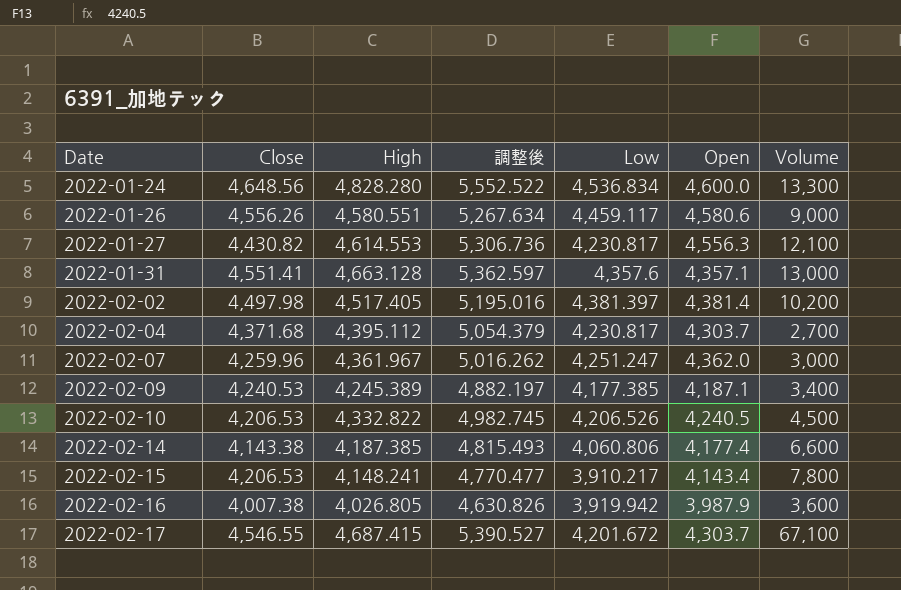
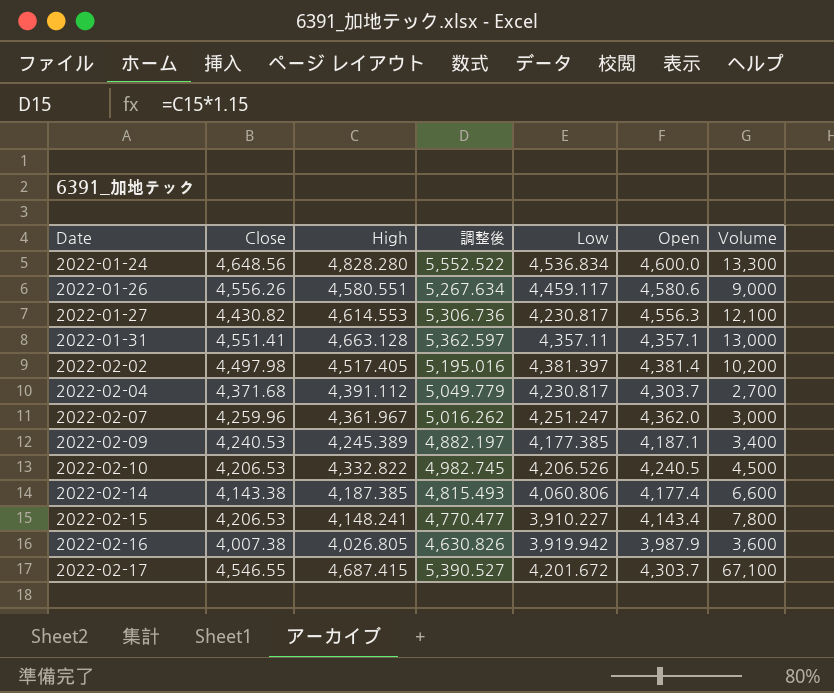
2022-01-31 | Low: 4,357.6 -> 4,357.11
2022-02-04 | High: 4,395.112 -> 4,391.112
2022-02-04 | 調整後: 5,054.379 -> 5,049.779
2022-02-15 | Low: 3,910.217 -> 3,910.227

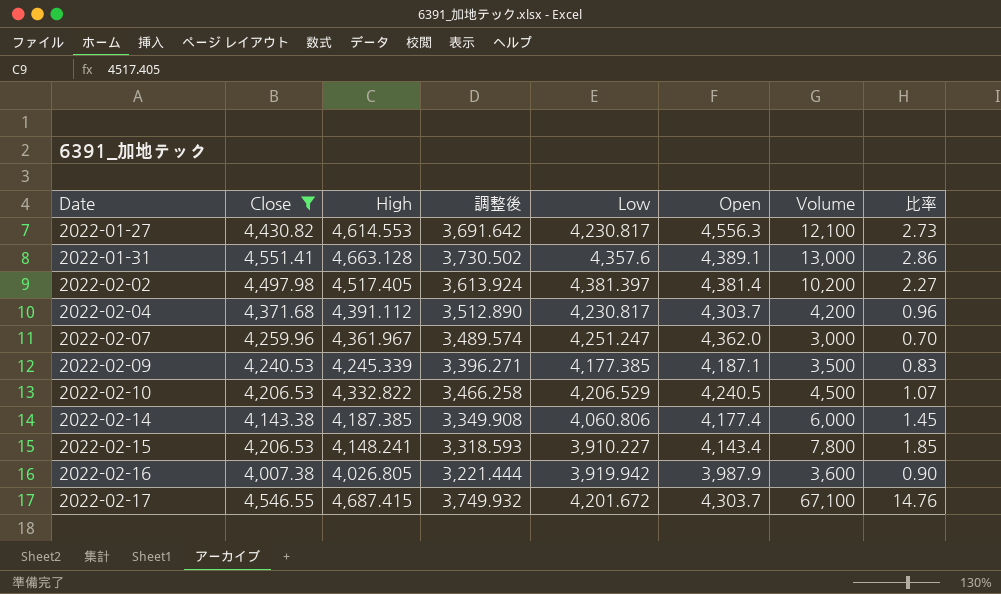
filter: none -> Close <= 4,551.41
column 調整後 | formula: [High] * 1.15 -> [High] * 0.8
column 比率 | formula: none -> [Volume] / [Close]
2022-01-31 | Low: 4,357.11 -> 4,357.6
2022-01-31 | Open: 4,357.1 -> 4,389.1
2022-02-04 | Volume: 2,700 -> 4,200
2022-02-09 | High: 4,245.389 -> 4,245.339
2022-02-09 | Volume: 3,400 -> 3,500
2022-02-10 | Low: 4,206.526 -> 4,206.529
2022-02-14 | Volume: 6,600 -> 6,000

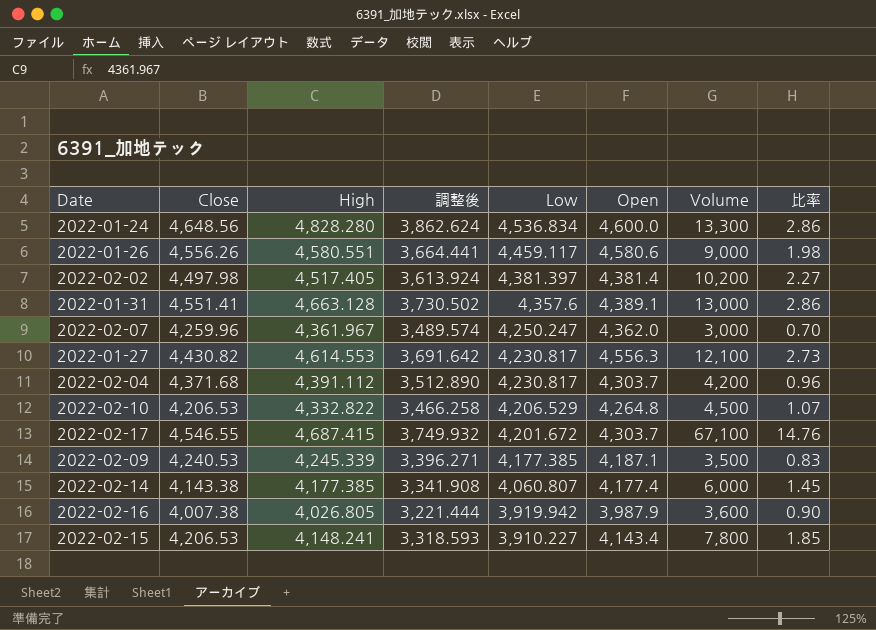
filter: Close <= 4,551.41 -> none
row order: Date ascending -> Low descending
2022-02-07 | Low: 4,251.247 -> 4,250.247
2022-02-10 | Open: 4,240.5 -> 4,264.8
2022-02-14 | High: 4,187.385 -> 4,177.385
2022-02-14 | 調整後: 3,349.908 -> 3,341.908
2022-02-14 | Low: 4,060.806 -> 4,060.807

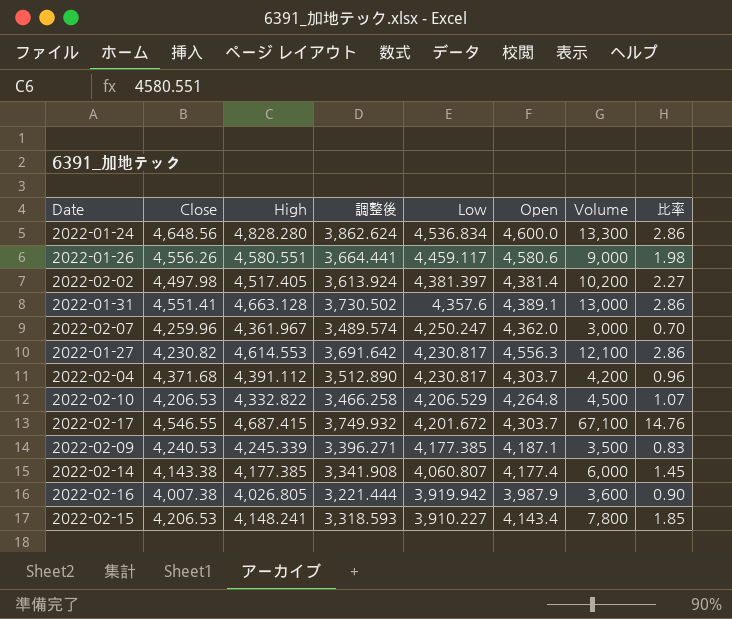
2022-01-27 | Close: 4,430.82 -> 4,230.82
2022-01-27 | 比率: 2.73 -> 2.86

